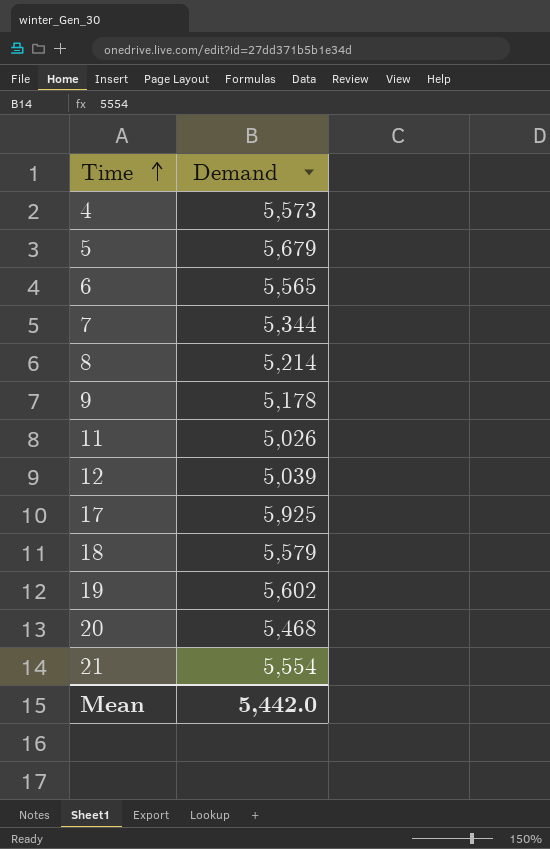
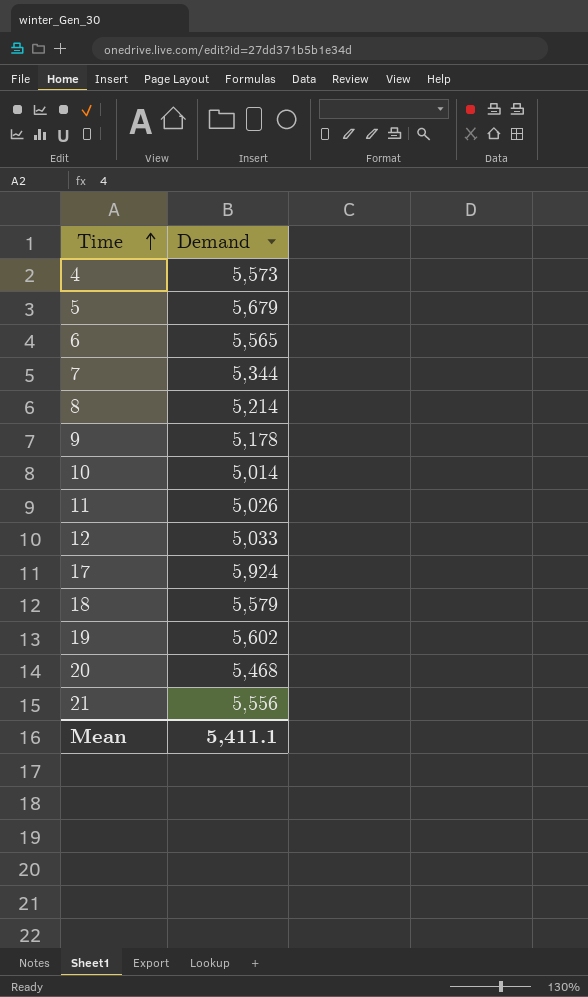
row 10: none -> 5,014
12 | Demand: 5,039 -> 5,033
17 | Demand: 5,925 -> 5,924
21 | Demand: 5,554 -> 5,556
Mean | Demand: 5,442.0 -> 5,411.1

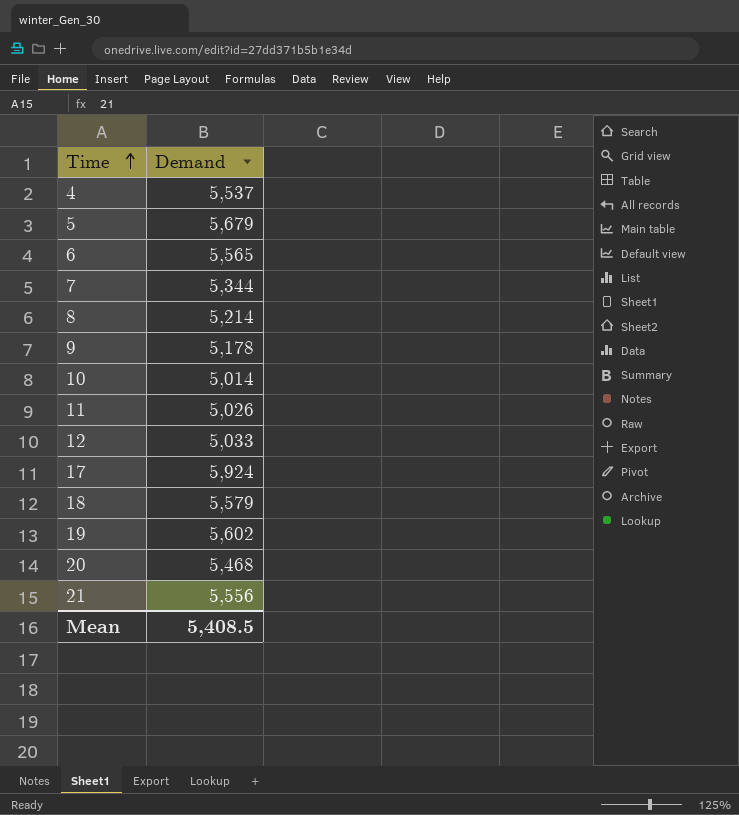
4 | Demand: 5,573 -> 5,537
Mean | Demand: 5,411.1 -> 5,408.5

